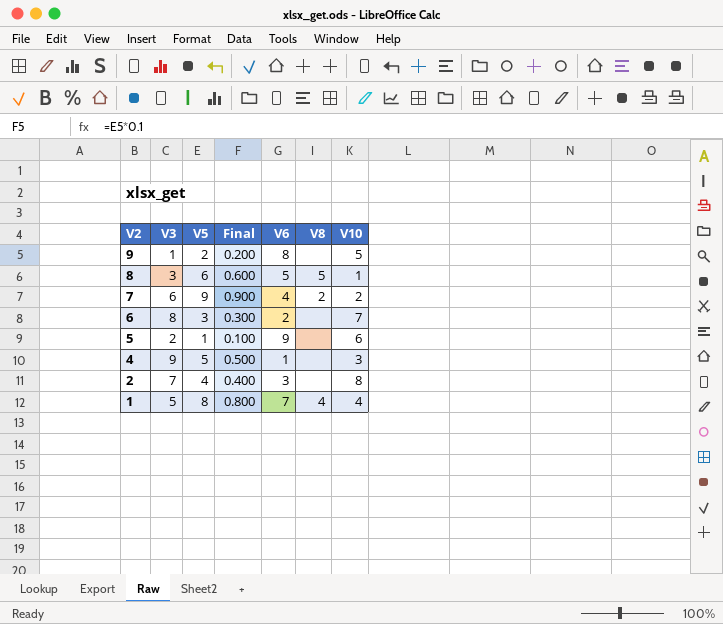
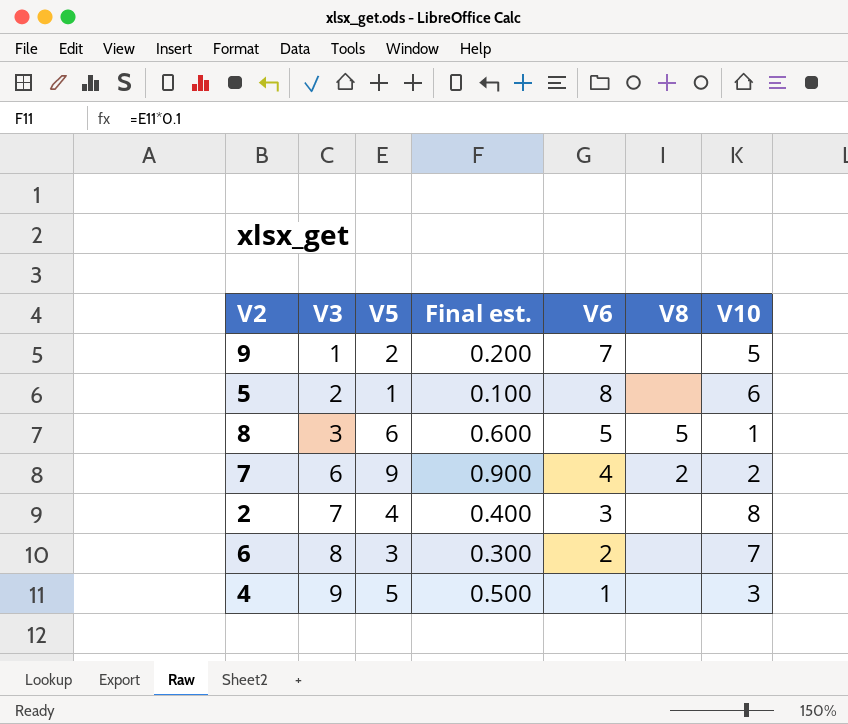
row order: V2 descending -> V3 ascending
column name: Final -> Final est.
row 1: 5 | 8 | 0.800 | 7 | 4 | 4 -> none
9 | V6: 8 -> 7
5 | V6: 9 -> 8

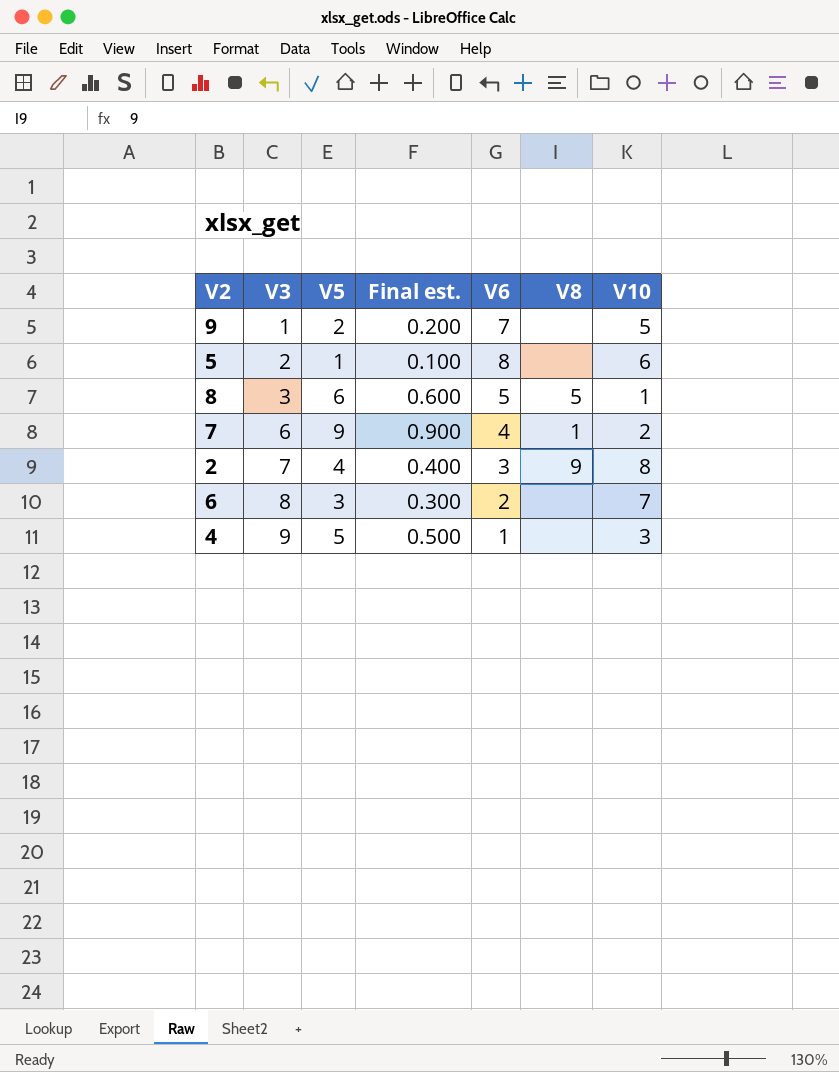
7 | V8: 2 -> 1
2 | V8: none -> 9

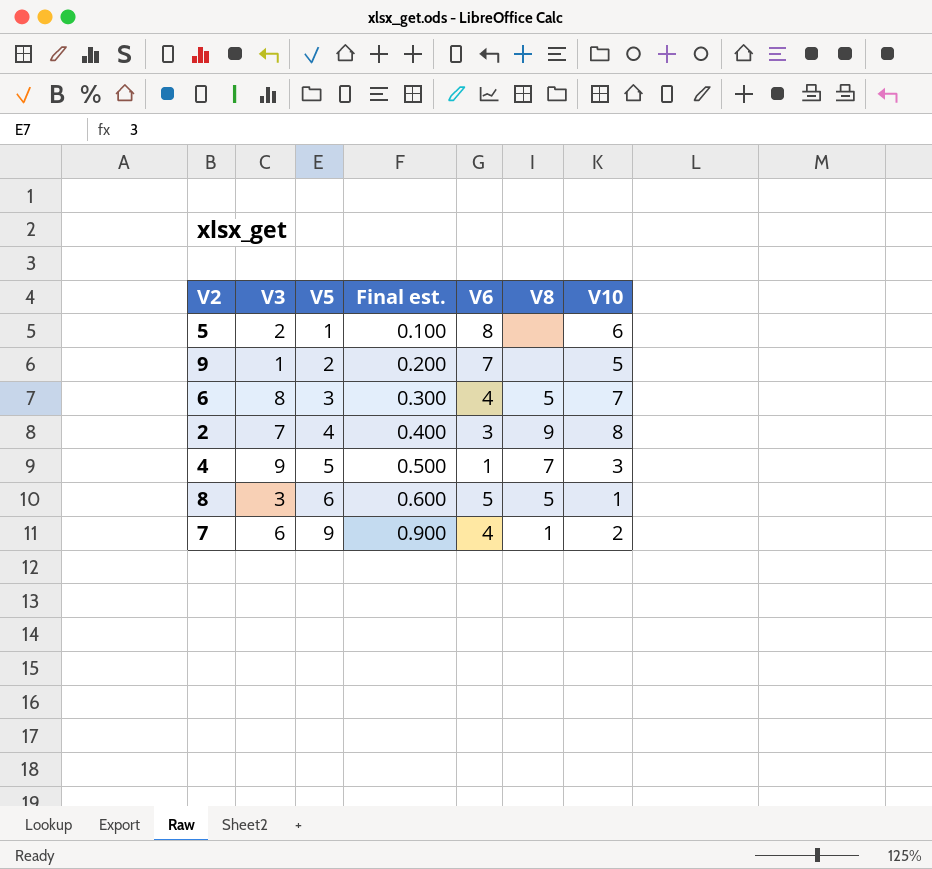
row order: V3 ascending -> V5 ascending
6 | V6: 2 -> 4
6 | V8: none -> 5
4 | V8: none -> 7

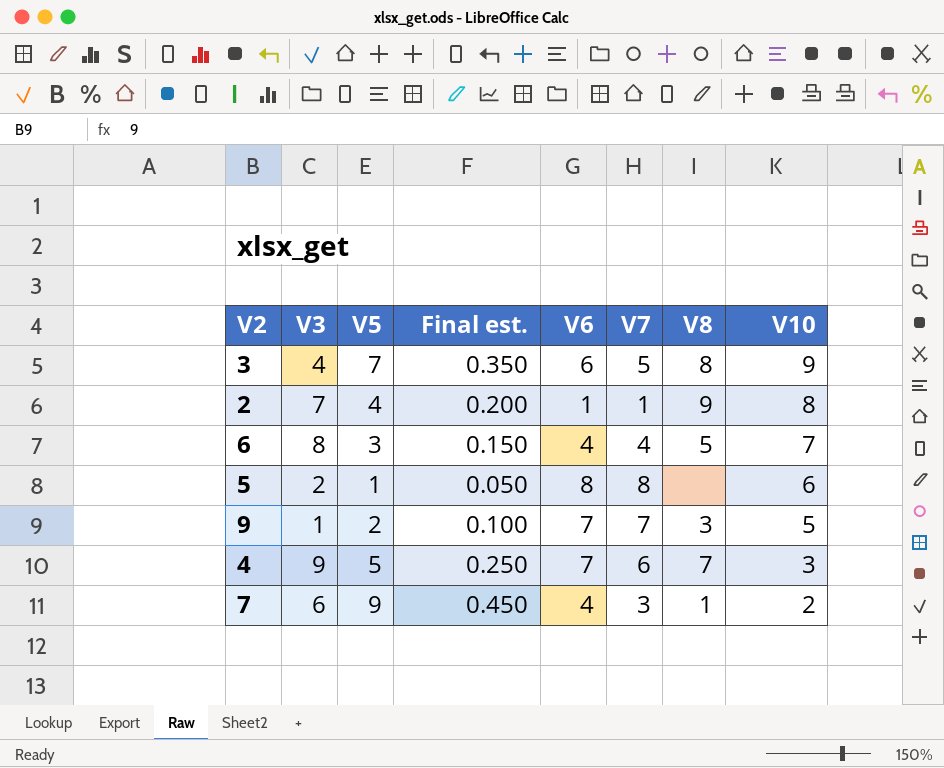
row order: V5 ascending -> V10 descending
column Final est. | formula: [V5] * 0.1 -> [V5] * 0.05
column V7 | position: none -> 6
row 8: 3 | 6 | 0.600 | 5 | 5 | 1 -> none
row 3: none -> 4 | 7 | 0.350 | 6 | 5 | 8 | 9
2 | V6: 3 -> 1
9 | V8: none -> 3
4 | V6: 1 -> 7

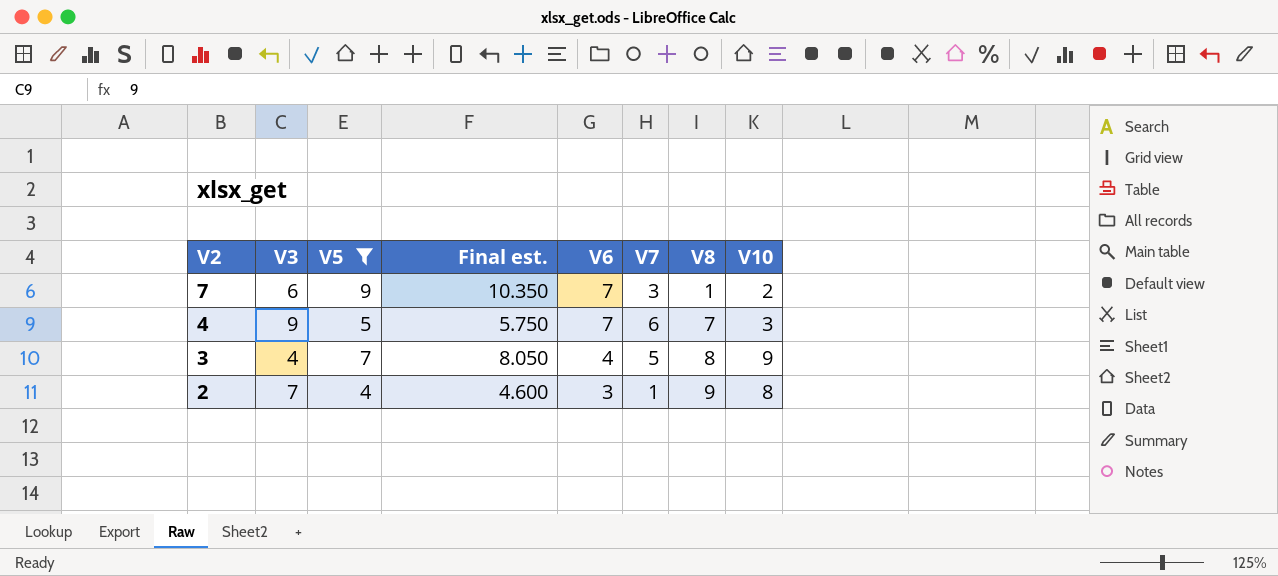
filter: none -> V5 >= 4
row order: V10 descending -> V2 descending
column Final est. | formula: [V5] * 0.05 -> [V5] * 1.15
7 | V6: 4 -> 7
3 | V6: 6 -> 4
2 | V6: 1 -> 3

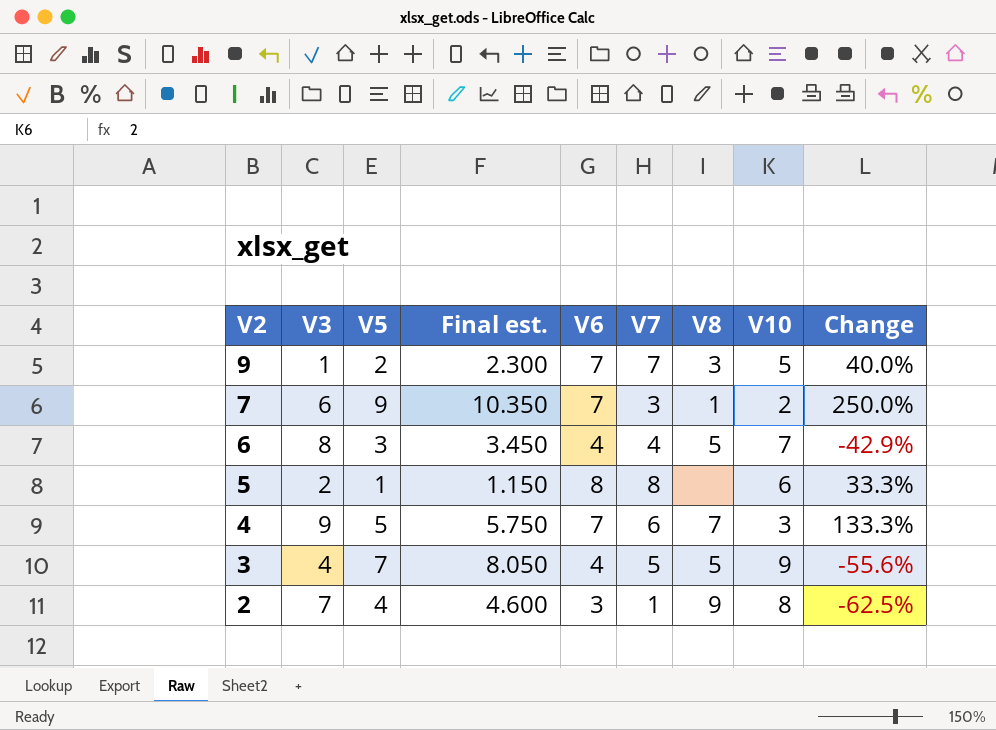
filter: V5 >= 4 -> none
column Change | formula: none -> ([V6] - [V10]) / [V10]
3 | V8: 8 -> 5

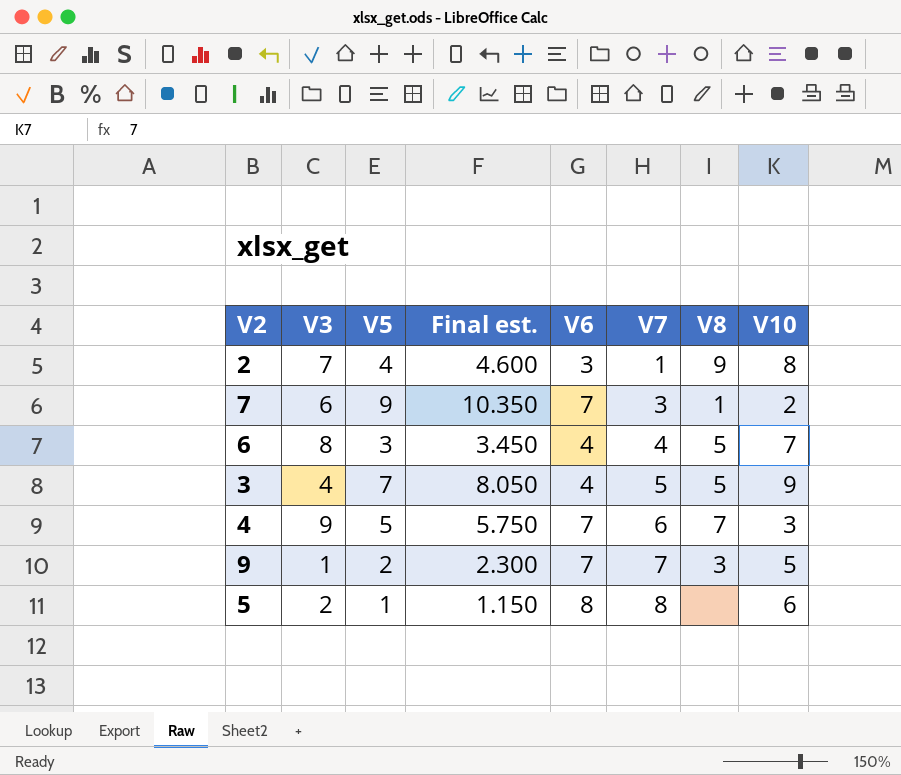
row order: V2 descending -> V7 ascending
column Change | formula: ([V6] - [V10]) / [V10] -> none

